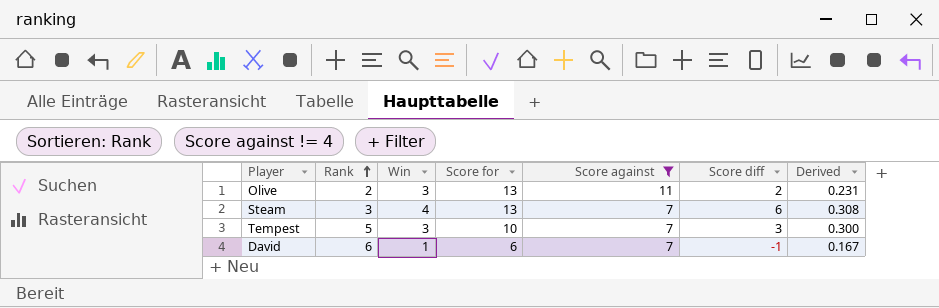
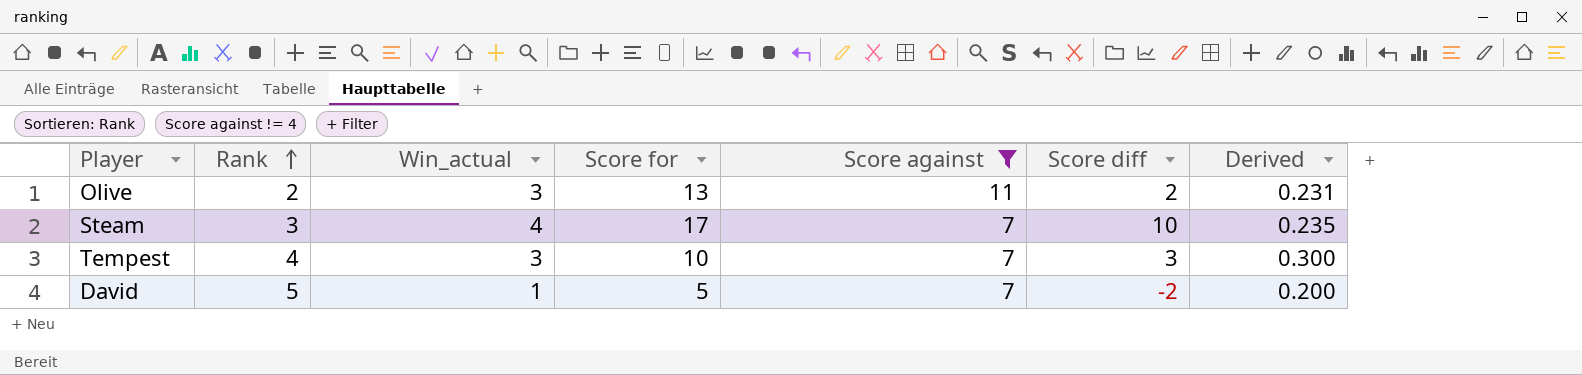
column name: Win -> Win_actual
Steam | Score for: 13 -> 17
Steam | Score diff: 6 -> 10
Steam | Derived: 0.308 -> 0.235
Tempest | Rank: 5 -> 4
David | Rank: 6 -> 5
David | Score for: 6 -> 5
David | Score diff: -1 -> -2
David | Derived: 0.167 -> 0.200

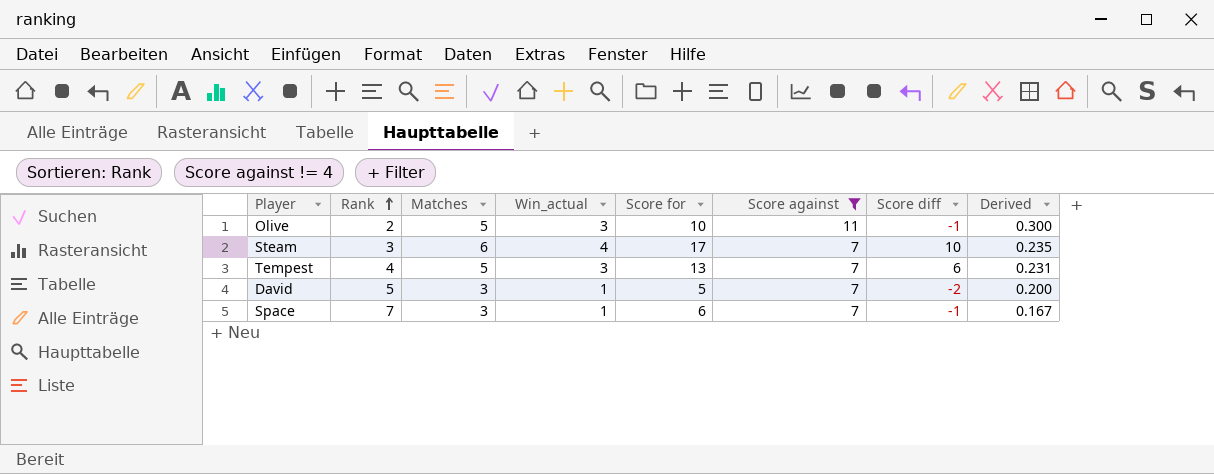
column Matches | position: none -> 3
Olive | Score for: 13 -> 10
Olive | Score diff: 2 -> -1
Olive | Derived: 0.231 -> 0.300
Tempest | Score for: 10 -> 13
Tempest | Score diff: 3 -> 6
Tempest | Derived: 0.300 -> 0.231
row Space: none -> 7 | 3 | 1 | 6 | 7 | -1 | 0.167

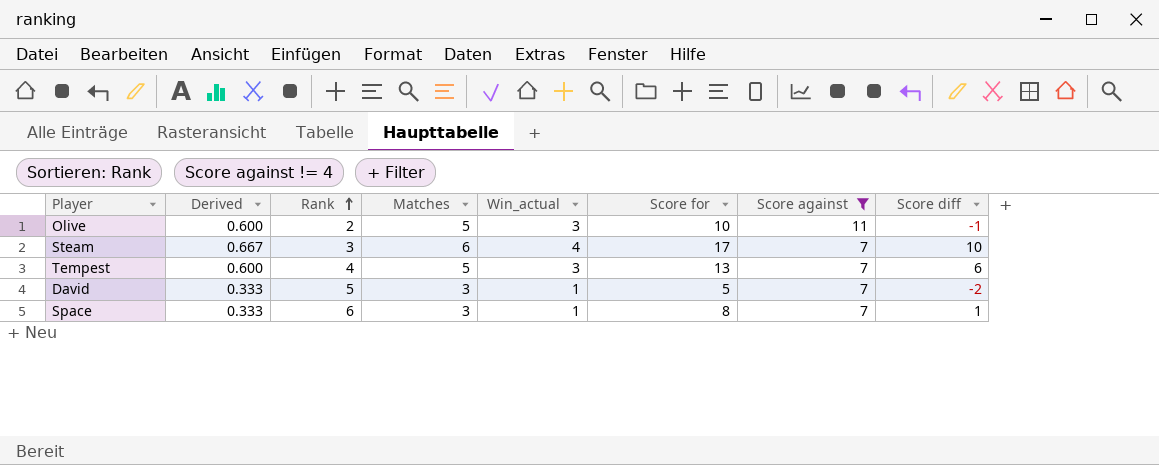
column Derived | formula: [Win_actual] / [Score for] -> [Win_actual] / [Matches]
column Derived | position: 8 -> 2
Space | Rank: 7 -> 6
Space | Score for: 6 -> 8
Space | Score diff: -1 -> 1

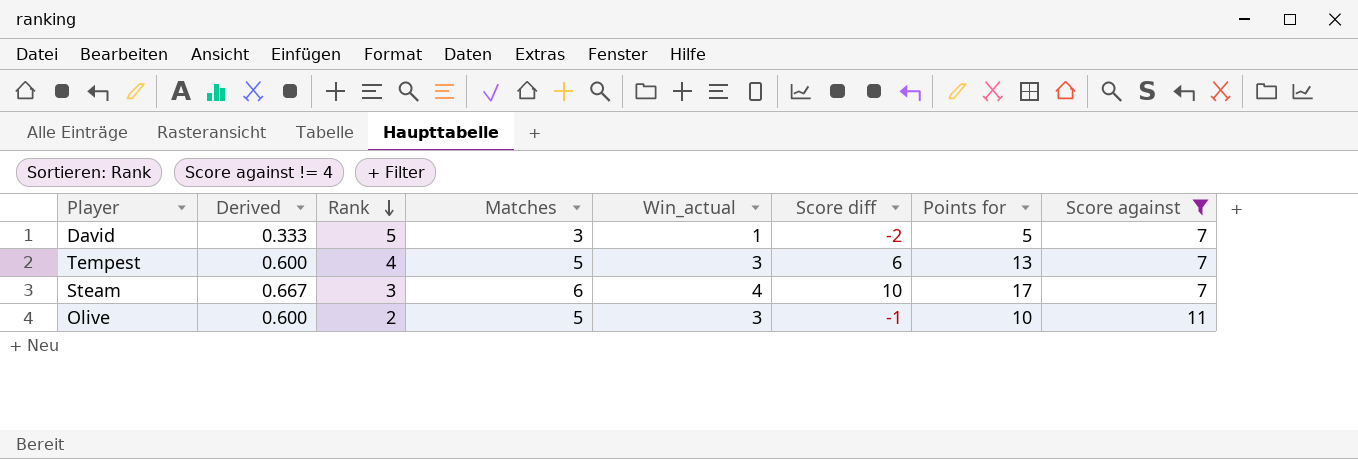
row order: Rank ascending -> Rank descending
column Score diff | position: 8 -> 6
column name: Score for -> Points for
row Space: 0.333 | 6 | 3 | 1 | 8 | 7 | 1 -> none

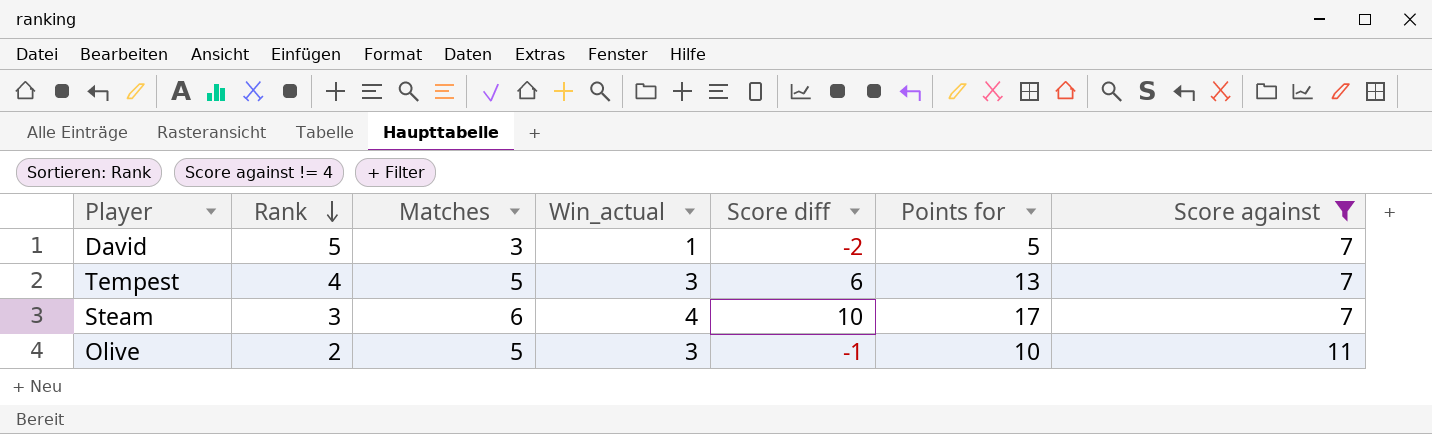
column Derived | formula: [Win_actual] / [Matches] -> none

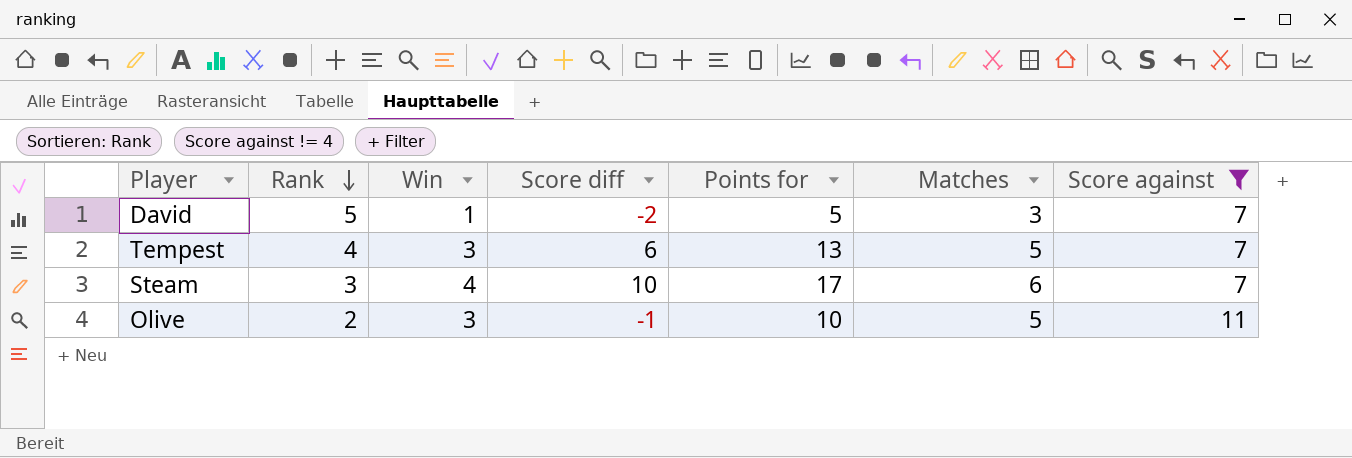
column name: Win_actual -> Win
column Matches | position: 3 -> 6

